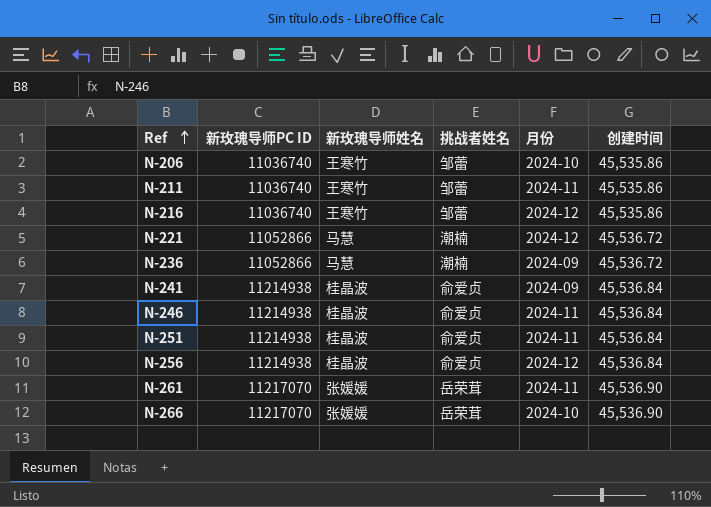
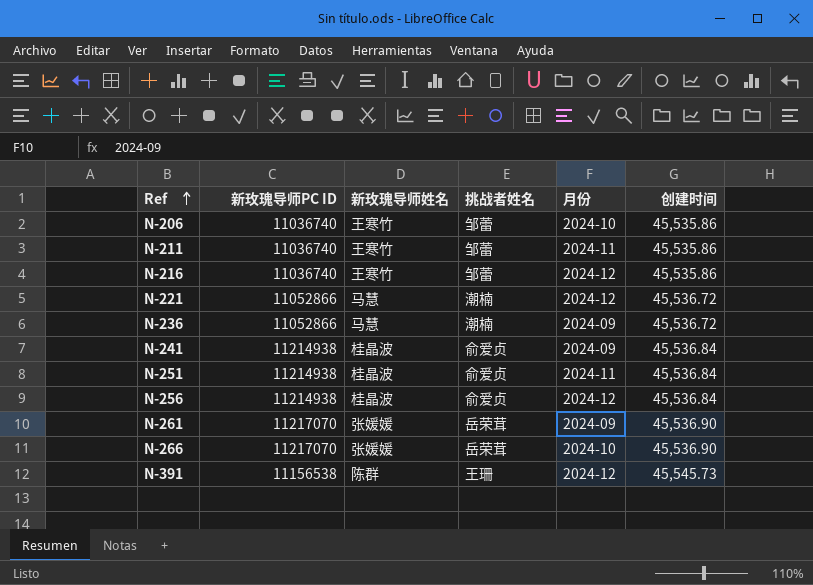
row N-246: 11214938 | 桂晶波 | 俞爱贞 | 2024-11 | 45,536.84 -> none
N-261 | 月份: 2024-11 -> 2024-09
row N-391: none -> 11156538 | 陈群 | 王珊 | 2024-12 | 45,545.73

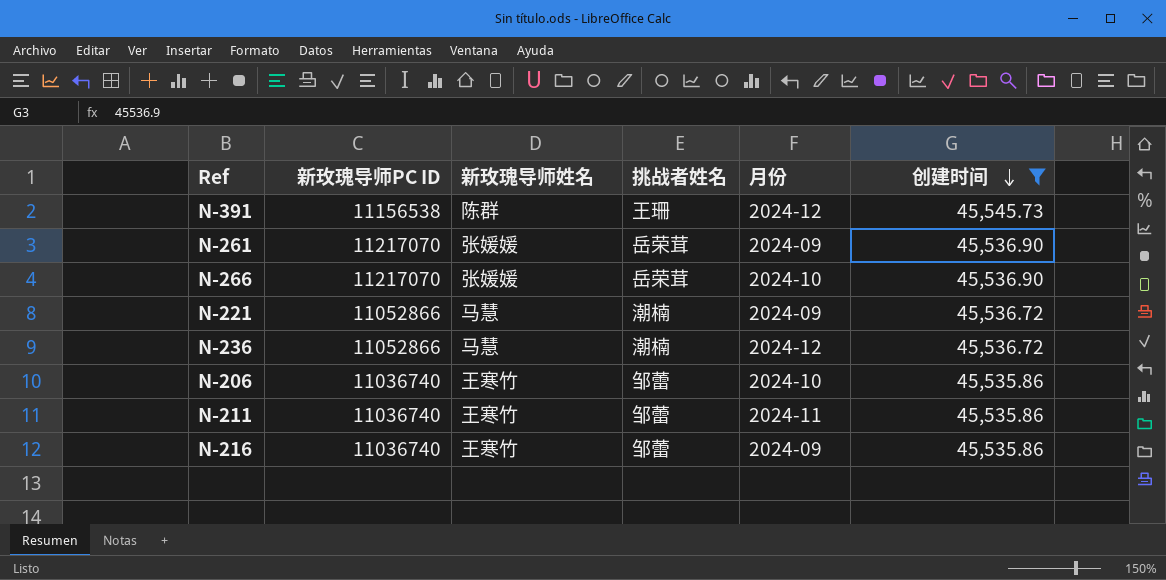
filter: none -> 创建时间 != 45,536.84
row order: Ref ascending -> 创建时间 descending
N-221 | 月份: 2024-12 -> 2024-09
N-236 | 月份: 2024-09 -> 2024-12
N-216 | 月份: 2024-12 -> 2024-09

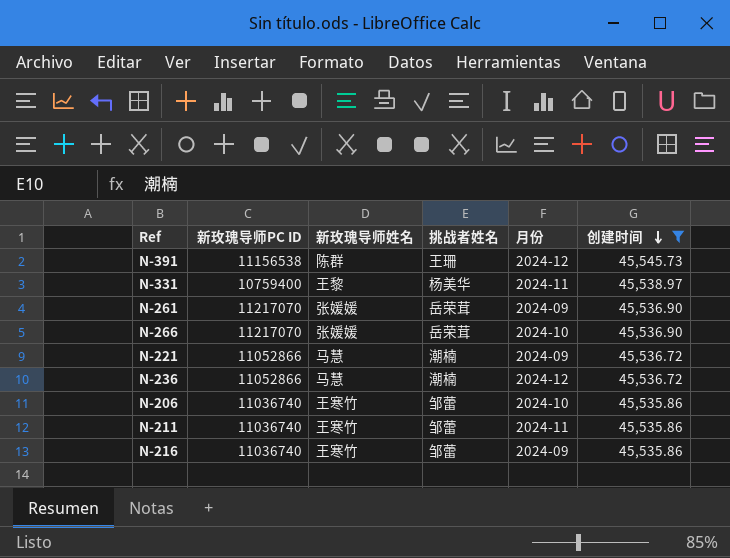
row N-331: none -> 10759400 | 王黎 | 杨美华 | 2024-11 | 45,538.97

